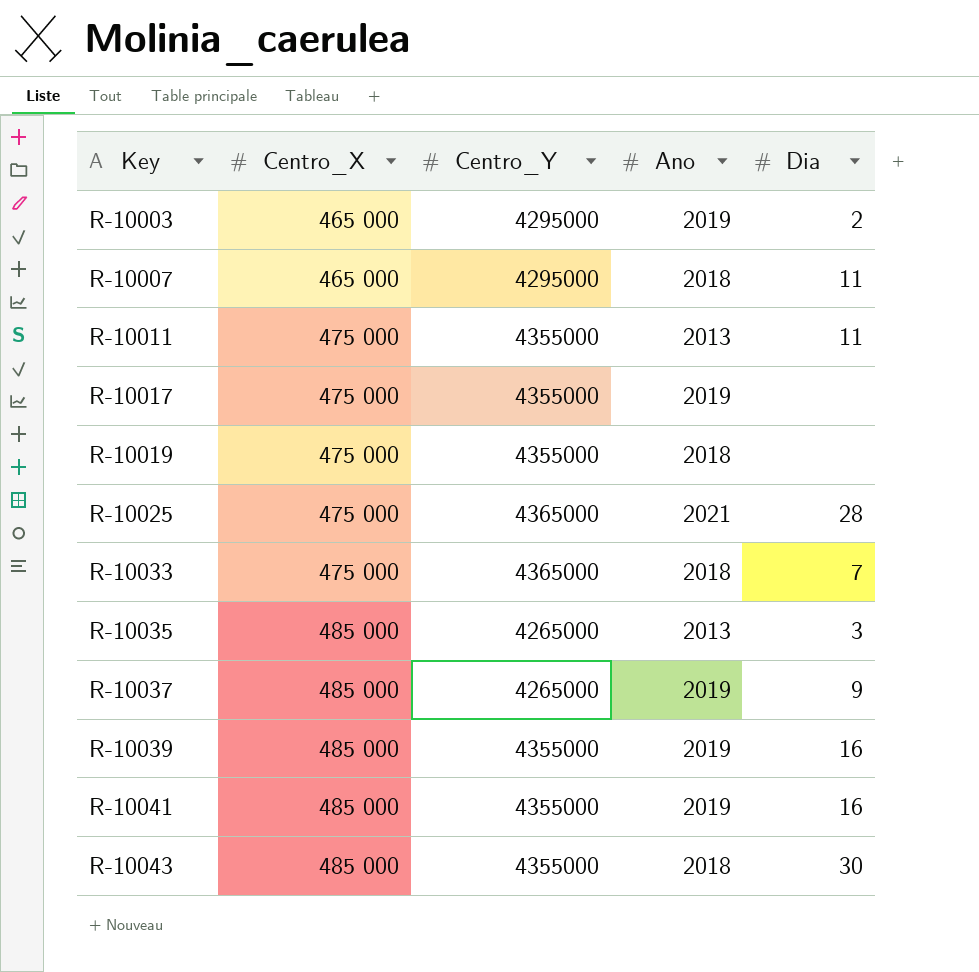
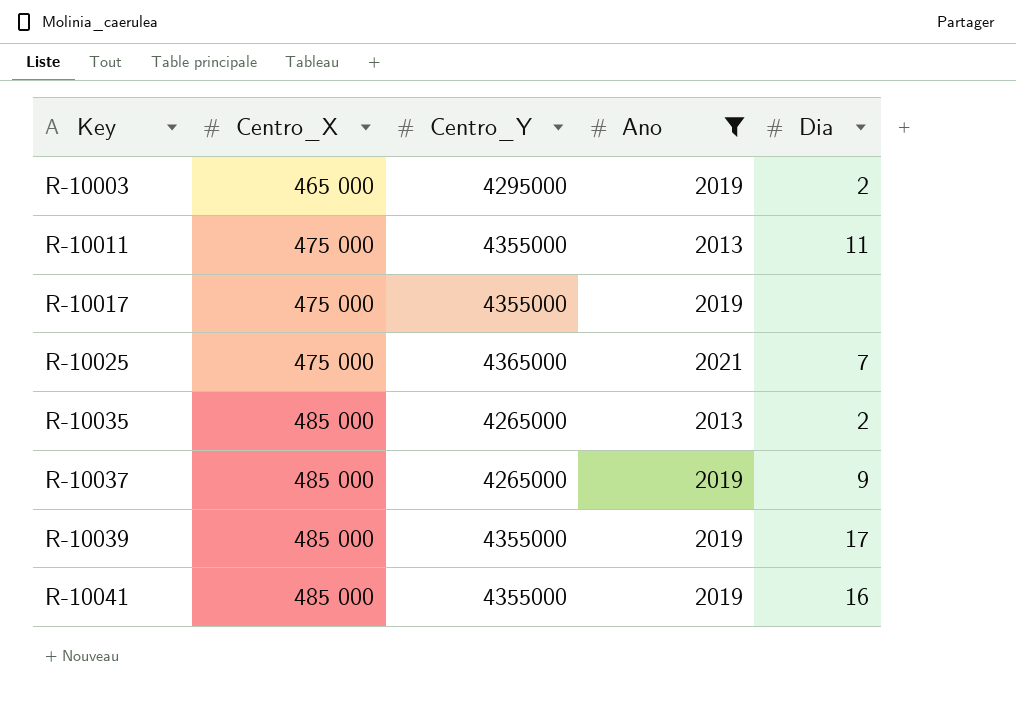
filter: none -> Ano != 2018
R-10025 | Dia: 28 -> 7
R-10035 | Dia: 3 -> 2
R-10039 | Dia: 16 -> 17

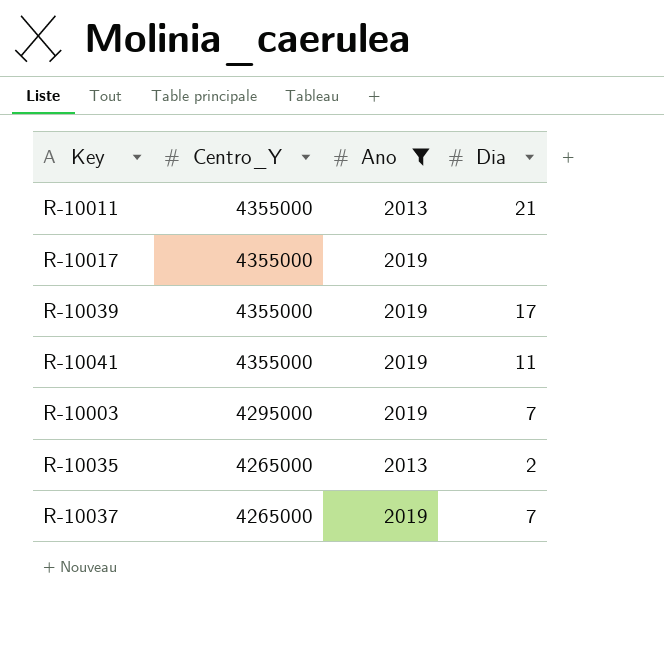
row order: Key ascending -> Centro_Y descending
column Centro_X | position: 2 -> none
row R-10025: 475 000 | 4365000 | 2021 | 7 -> none
R-10011 | Dia: 11 -> 21
R-10041 | Dia: 16 -> 11
R-10003 | Dia: 2 -> 7
R-10037 | Dia: 9 -> 7

